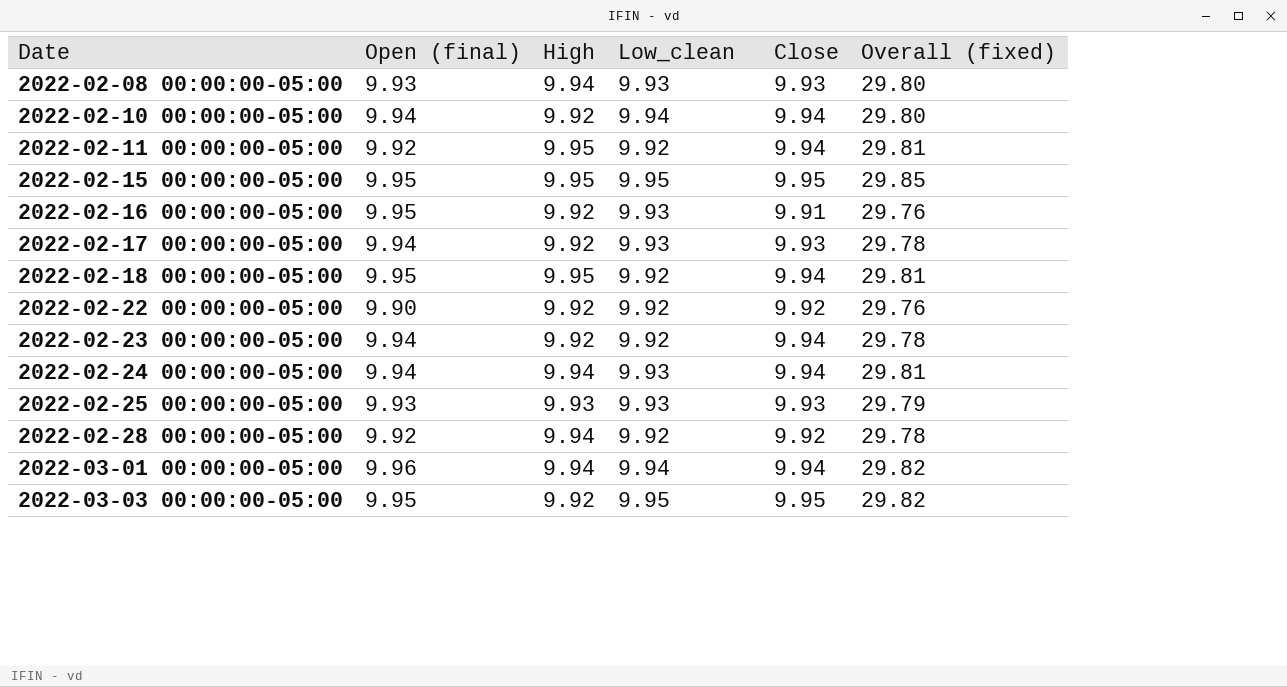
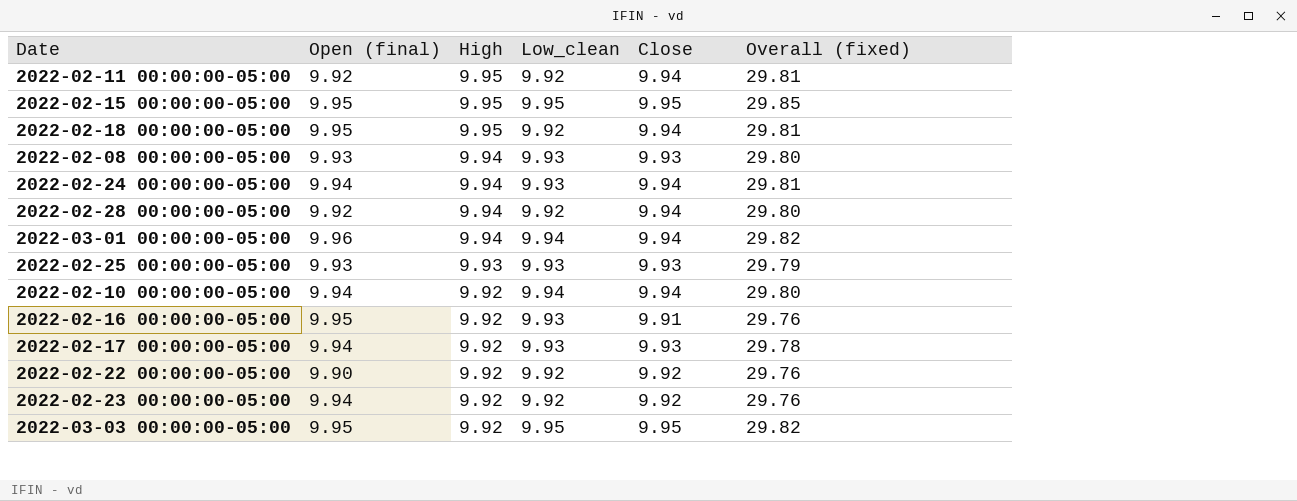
row order: Date ascending -> High descending
2022-02-28 00:00:00-05:00 | Close: 9.92 -> 9.94
2022-02-28 00:00:00-05:00 | Overall (fixed): 29.78 -> 29.80
2022-02-23 00:00:00-05:00 | Close: 9.94 -> 9.92
2022-02-23 00:00:00-05:00 | Overall (fixed): 29.78 -> 29.76

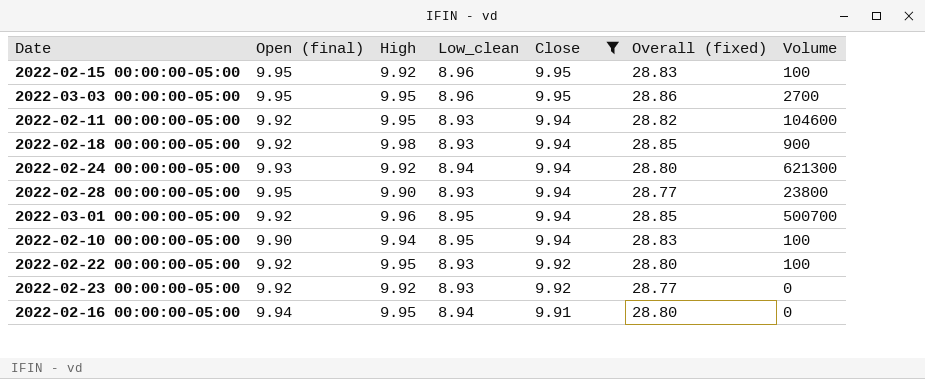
filter: none -> Close != 9.93
row order: High descending -> Close descending
column Volume | position: none -> 7
2022-02-15 00:00:00-05:00 | High: 9.95 -> 9.92
2022-02-15 00:00:00-05:00 | Low_clean: 9.95 -> 8.96
2022-02-15 00:00:00-05:00 | Overall (fixed): 29.85 -> 28.83
2022-03-03 00:00:00-05:00 | High: 9.92 -> 9.95
2022-03-03 00:00:00-05:00 | Low_clean: 9.95 -> 8.96
2022-03-03 00:00:00-05:00 | Overall (fixed): 29.82 -> 28.86
2022-02-11 00:00:00-05:00 | Low_clean: 9.92 -> 8.93
2022-02-11 00:00:00-05:00 | Overall (fixed): 29.81 -> 28.82
2022-02-18 00:00:00-05:00 | Open (final): 9.95 -> 9.92
2022-02-18 00:00:00-05:00 | High: 9.95 -> 9.98
2022-02-18 00:00:00-05:00 | Low_clean: 9.92 -> 8.93
2022-02-18 00:00:00-05:00 | Overall (fixed): 29.81 -> 28.85
2022-02-24 00:00:00-05:00 | Open (final): 9.94 -> 9.93
2022-02-24 00:00:00-05:00 | High: 9.94 -> 9.92
2022-02-24 00:00:00-05:00 | Low_clean: 9.93 -> 8.94
2022-02-24 00:00:00-05:00 | Overall (fixed): 29.81 -> 28.80
2022-02-28 00:00:00-05:00 | Open (final): 9.92 -> 9.95
2022-02-28 00:00:00-05:00 | High: 9.94 -> 9.90
2022-02-28 00:00:00-05:00 | Low_clean: 9.92 -> 8.93
2022-02-28 00:00:00-05:00 | Overall (fixed): 29.80 -> 28.77
2022-03-01 00:00:00-05:00 | Open (final): 9.96 -> 9.92
2022-03-01 00:00:00-05:00 | High: 9.94 -> 9.96
2022-03-01 00:00:00-05:00 | Low_clean: 9.94 -> 8.95
2022-03-01 00:00:00-05:00 | Overall (fixed): 29.82 -> 28.85
2022-02-10 00:00:00-05:00 | Open (final): 9.94 -> 9.90
2022-02-10 00:00:00-05:00 | High: 9.92 -> 9.94
2022-02-10 00:00:00-05:00 | Low_clean: 9.94 -> 8.95
2022-02-10 00:00:00-05:00 | Overall (fixed): 29.80 -> 28.83
2022-02-22 00:00:00-05:00 | Open (final): 9.90 -> 9.92
2022-02-22 00:00:00-05:00 | High: 9.92 -> 9.95
2022-02-22 00:00:00-05:00 | Low_clean: 9.92 -> 8.93
2022-02-22 00:00:00-05:00 | Overall (fixed): 29.76 -> 28.80
2022-02-23 00:00:00-05:00 | Open (final): 9.94 -> 9.92
2022-02-23 00:00:00-05:00 | Low_clean: 9.92 -> 8.93
2022-02-23 00:00:00-05:00 | Overall (fixed): 29.76 -> 28.77
2022-02-16 00:00:00-05:00 | Open (final): 9.95 -> 9.94
2022-02-16 00:00:00-05:00 | High: 9.92 -> 9.95
2022-02-16 00:00:00-05:00 | Low_clean: 9.93 -> 8.94
2022-02-16 00:00:00-05:00 | Overall (fixed): 29.76 -> 28.80

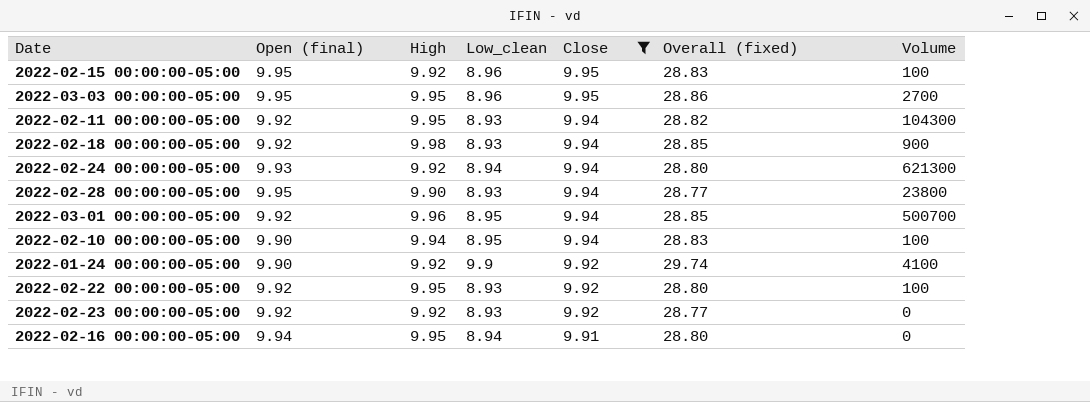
2022-02-11 00:00:00-05:00 | Volume: 104600 -> 104300
row 2022-01-24 00:00:00-05:00: none -> 9.90 | 9.92 | 9.9 | 9.92 | 29.74 | 4100

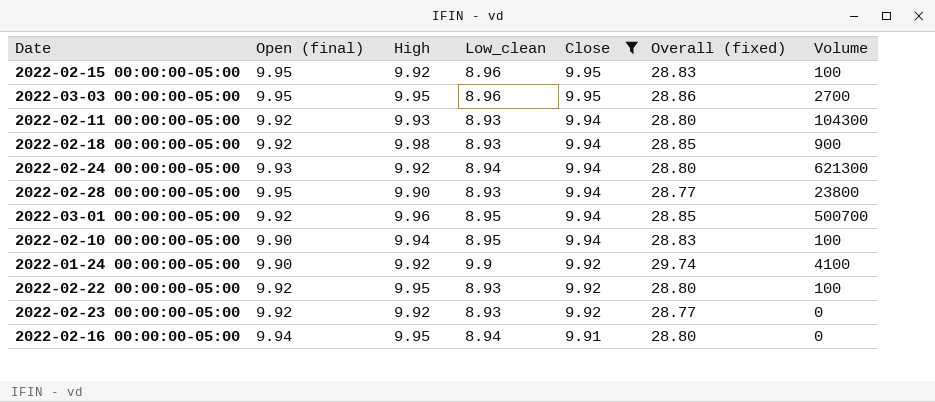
2022-02-11 00:00:00-05:00 | High: 9.95 -> 9.93
2022-02-11 00:00:00-05:00 | Overall (fixed): 28.82 -> 28.80

